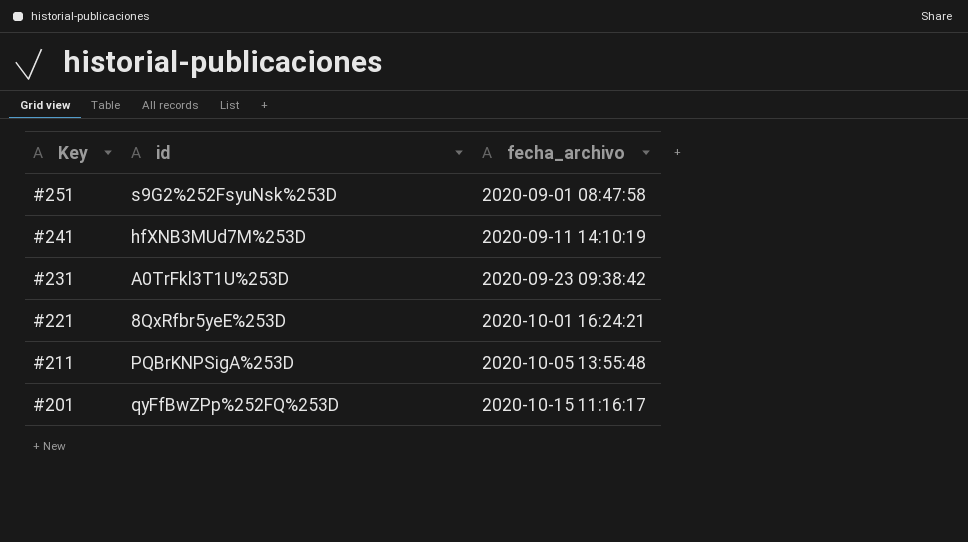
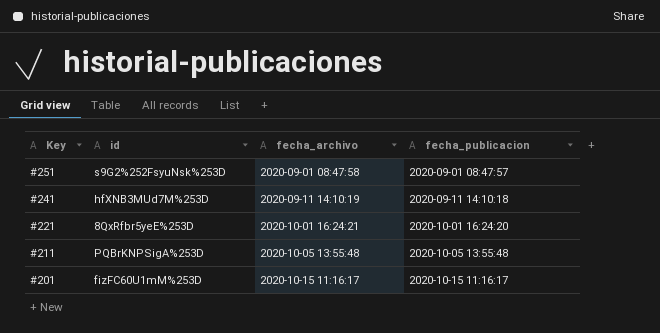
column fecha_publicacion | position: none -> 4
row #231: A0TrFkl3T1U%253D | 2020-09-23 09:38:42 -> none
#201 | id: qyFfBwZPp%252FQ%253D -> fizFC60U1mM%253D

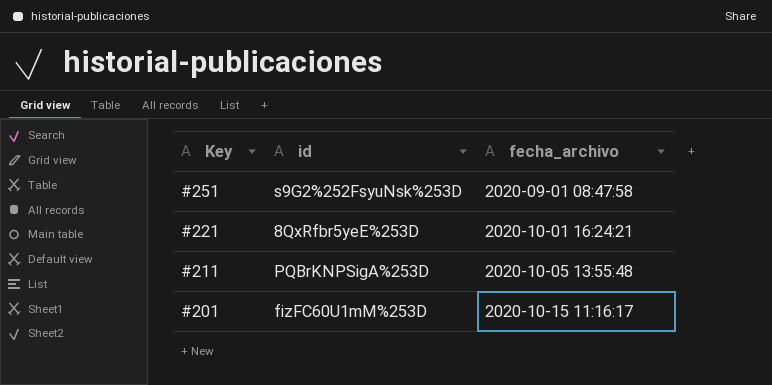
column fecha_publicacion | position: 4 -> none
row #241: hfXNB3MUd7M%253D | 2020-09-11 14:10:19 | 2020-09-11 14:10:18 -> none

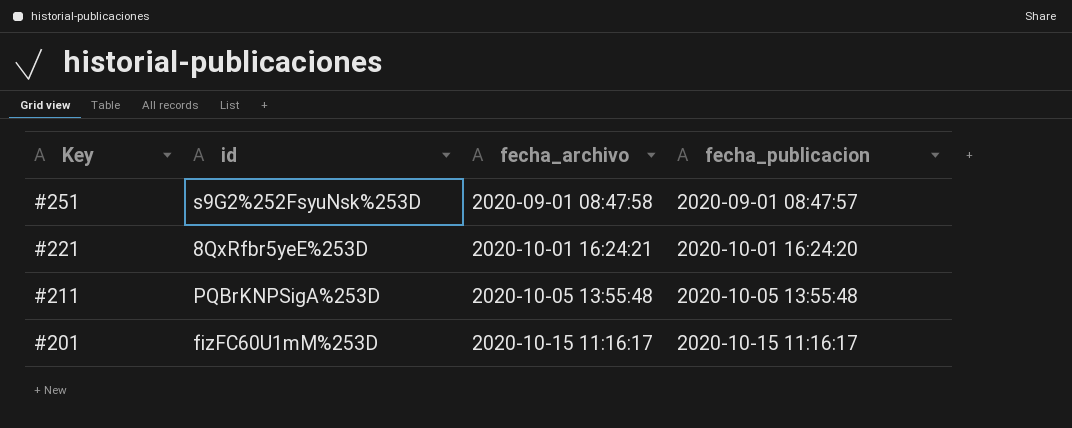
column fecha_publicacion | position: none -> 4

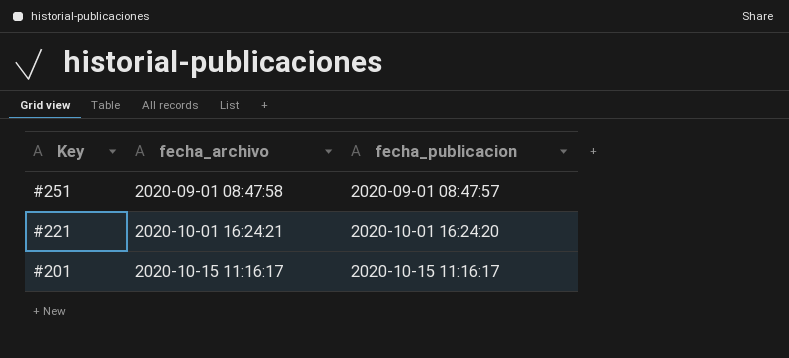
column id | position: 2 -> none
row #211: PQBrKNPSigA%253D | 2020-10-05 13:55:48 | 2020-10-05 13:55:48 -> none

